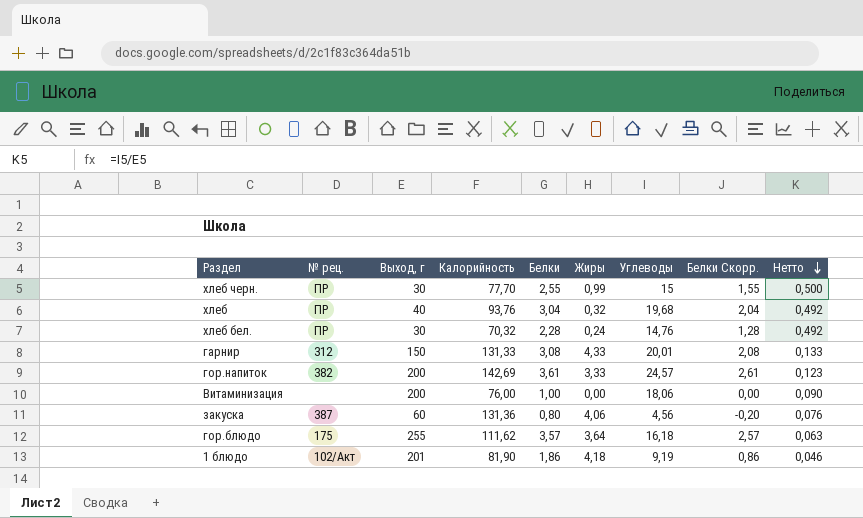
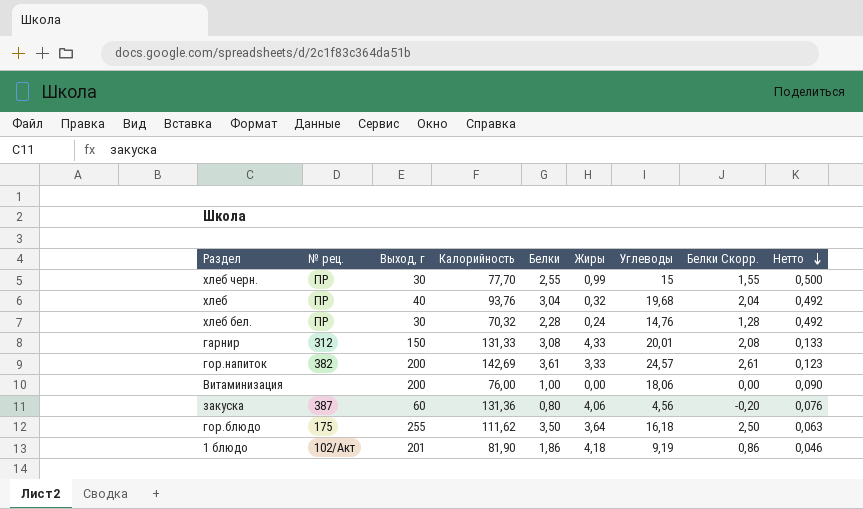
гор.блюдо | Белки: 3,57 -> 3,50
гор.блюдо | Белки Скорр.: 2,57 -> 2,50

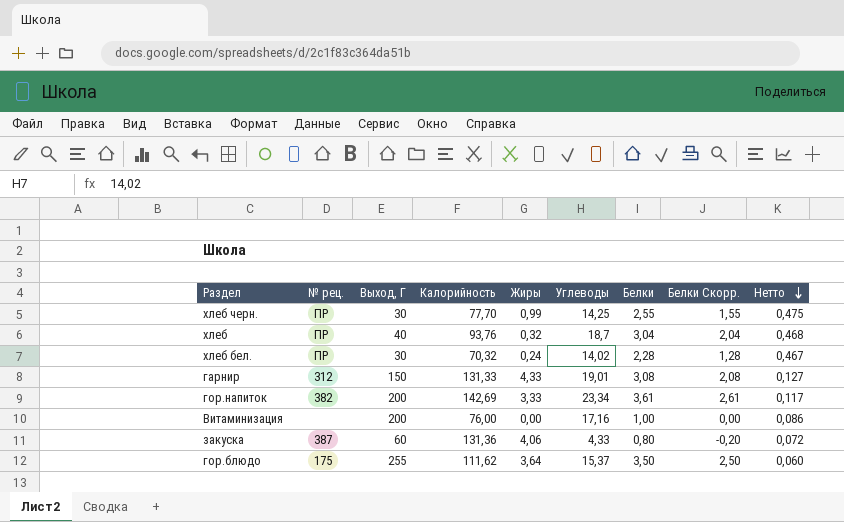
column name: Выход, г -> Выход, Г
column Белки | position: 5 -> 7
row 1 блюдо: 102/Акт | 201 | 81,90 | 1,86 | 4,18 | 9,19 | 0,86 | 0,046 -> none
хлеб черн. | Углеводы: 15 -> 14,25
хлеб черн. | Нетто: 0,500 -> 0,475
хлеб | Углеводы: 19,68 -> 18,7
хлеб | Нетто: 0,492 -> 0,468
хлеб бел. | Углеводы: 14,76 -> 14,02
хлеб бел. | Нетто: 0,492 -> 0,467
гарнир | Углеводы: 20,01 -> 19,01
гарнир | Нетто: 0,133 -> 0,127
гор.напиток | Углеводы: 24,57 -> 23,34
гор.напиток | Нетто: 0,123 -> 0,117
Витаминизация | Углеводы: 18,06 -> 17,16
Витаминизация | Нетто: 0,090 -> 0,086
закуска | Углеводы: 4,56 -> 4,33
закуска | Нетто: 0,076 -> 0,072
гор.блюдо | Углеводы: 16,18 -> 15,37
гор.блюдо | Нетто: 0,063 -> 0,060

